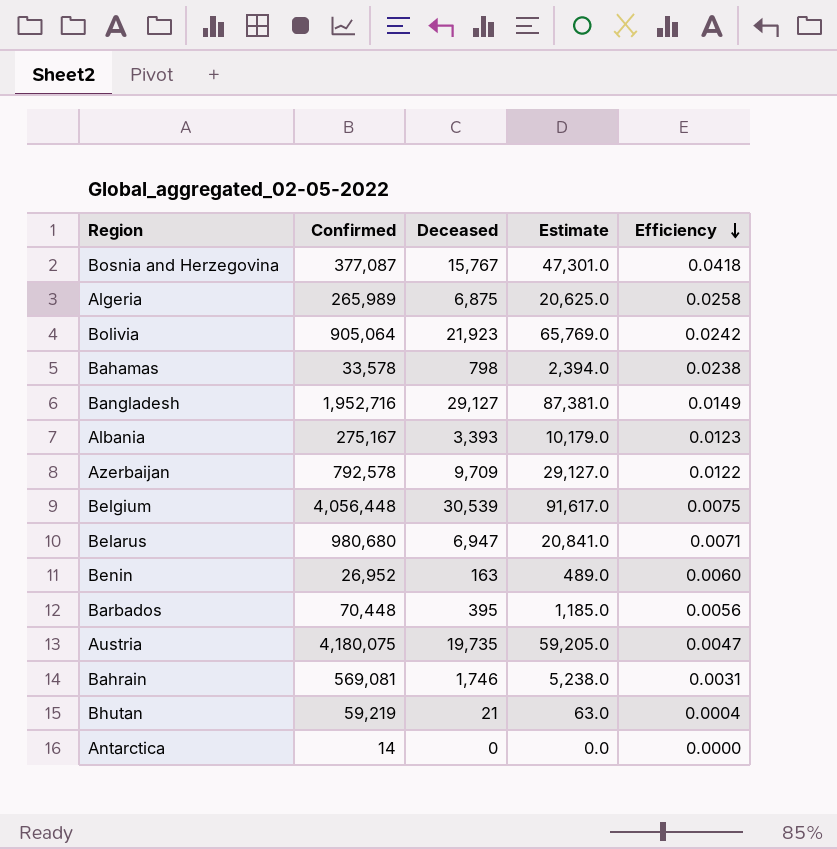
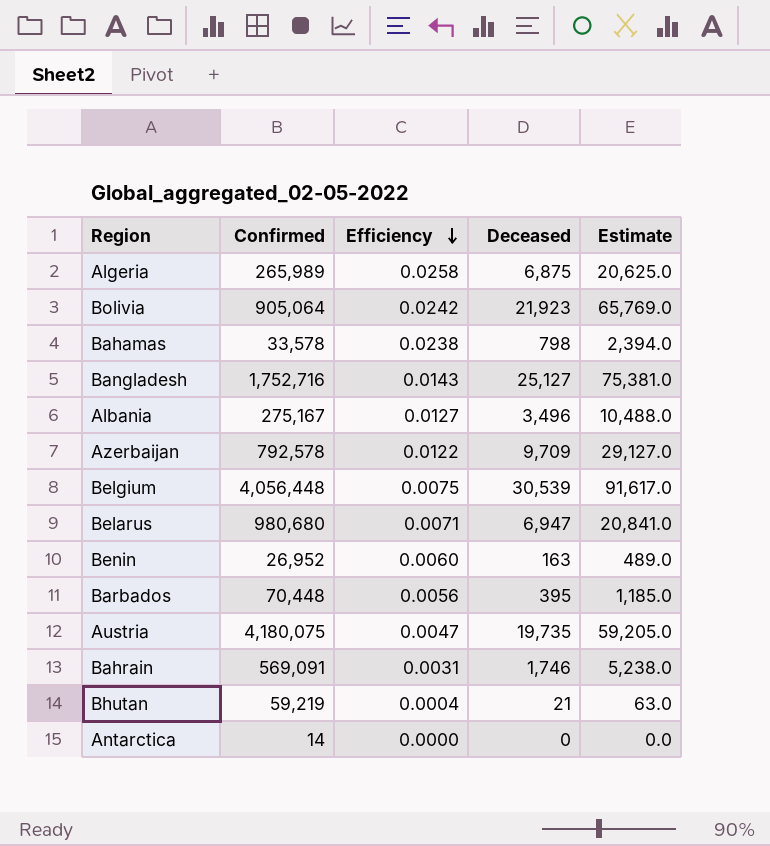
column Efficiency | position: 5 -> 3
row Bosnia and Herzegovina: 377,087 | 15,767 | 47,301.0 | 0.0418 -> none
Bangladesh | Confirmed: 1,952,716 -> 1,752,716
Bangladesh | Efficiency: 0.0149 -> 0.0143
Bangladesh | Deceased: 29,127 -> 25,127
Bangladesh | Estimate: 87,381.0 -> 75,381.0
Albania | Efficiency: 0.0123 -> 0.0127
Albania | Deceased: 3,393 -> 3,496
Albania | Estimate: 10,179.0 -> 10,488.0
Bahrain | Confirmed: 569,081 -> 569,091

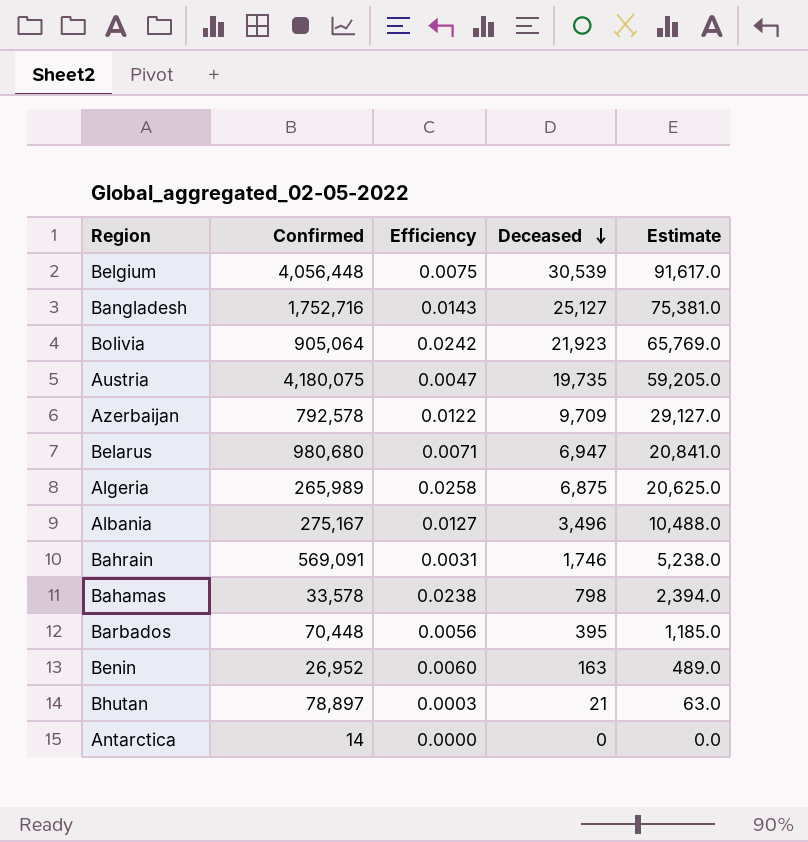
row order: Efficiency descending -> Deceased descending
Bhutan | Confirmed: 59,219 -> 78,897
Bhutan | Efficiency: 0.0004 -> 0.0003

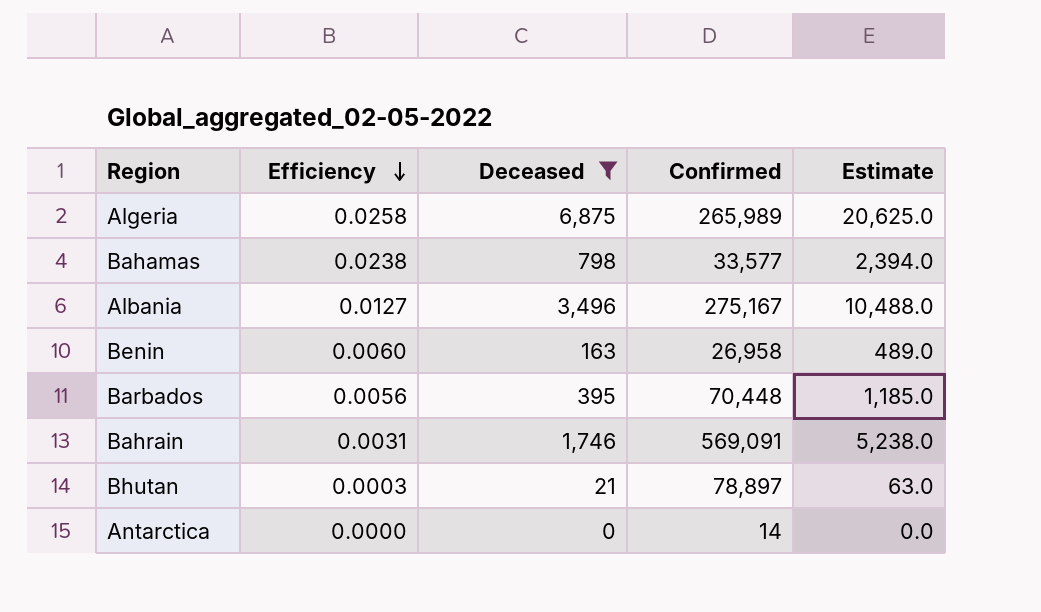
filter: none -> Deceased <= 6,875
row order: Deceased descending -> Efficiency descending
column Confirmed | position: 2 -> 4
Bahamas | Confirmed: 33,578 -> 33,577
Benin | Confirmed: 26,952 -> 26,958

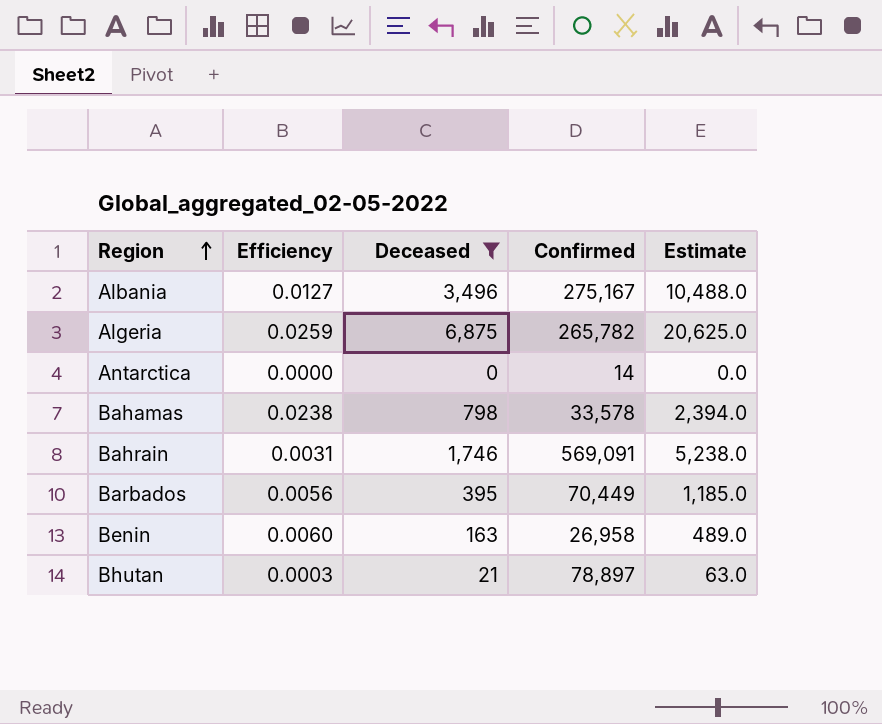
row order: Efficiency descending -> Region ascending
Algeria | Efficiency: 0.0258 -> 0.0259
Algeria | Confirmed: 265,989 -> 265,782
Bahamas | Confirmed: 33,577 -> 33,578
Barbados | Confirmed: 70,448 -> 70,449

